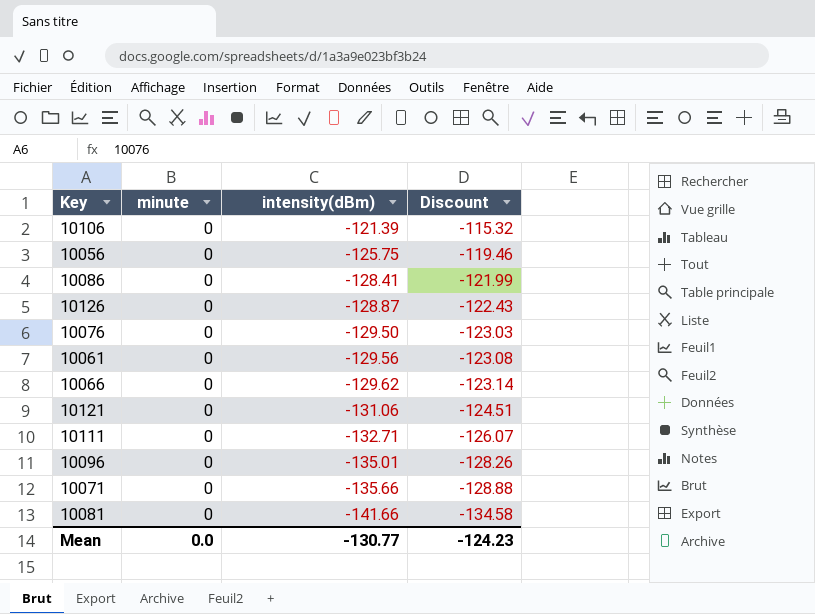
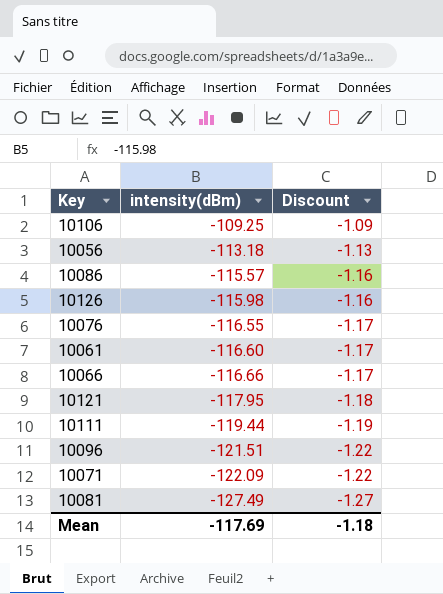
column minute | position: 2 -> none
column Discount | formula: [intensity(dBm)] * 0.95 -> [intensity(dBm)] * 0.01
10106 | intensity(dBm): -121.39 -> -109.25
10056 | intensity(dBm): -125.75 -> -113.18
10086 | intensity(dBm): -128.41 -> -115.57
10126 | intensity(dBm): -128.87 -> -115.98
10076 | intensity(dBm): -129.50 -> -116.55
10061 | intensity(dBm): -129.56 -> -116.60
10066 | intensity(dBm): -129.62 -> -116.66
10121 | intensity(dBm): -131.06 -> -117.95
10111 | intensity(dBm): -132.71 -> -119.44
10096 | intensity(dBm): -135.01 -> -121.51
10071 | intensity(dBm): -135.66 -> -122.09
10081 | intensity(dBm): -141.66 -> -127.49
Mean | intensity(dBm): -130.77 -> -117.69
Mean | Discount: -124.23 -> -1.18

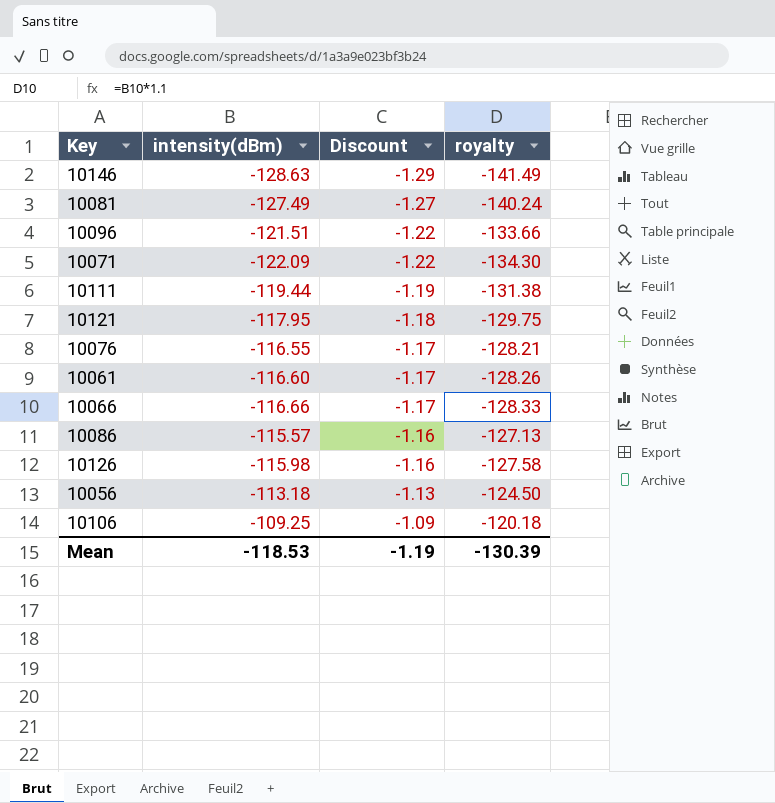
row order: intensity(dBm) descending -> Discount ascending
column royalty | formula: none -> [intensity(dBm)] * 1.1
row 10146: none -> -128.63 | -1.29 | -141.49
Mean | intensity(dBm): -117.69 -> -118.53
Mean | Discount: -1.18 -> -1.19

